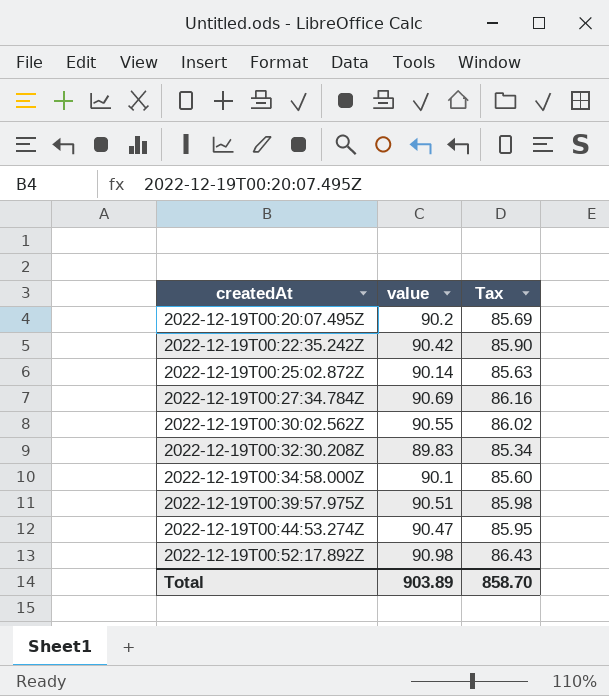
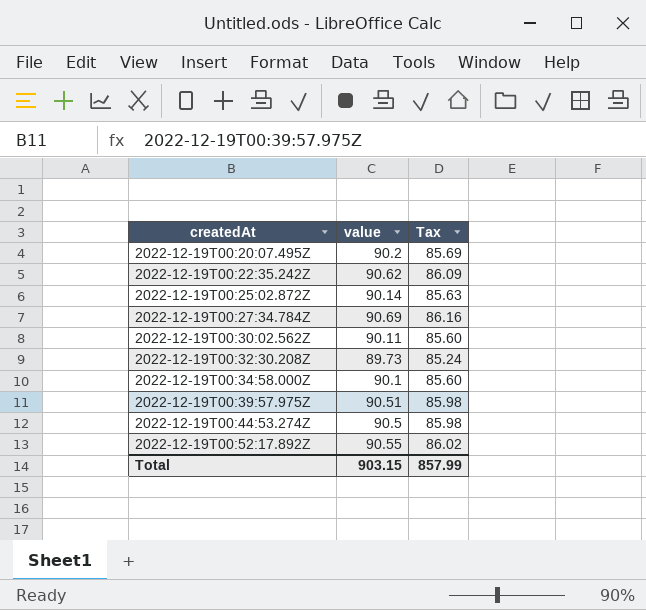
2022-12-19T00:22:35.242Z | value: 90.42 -> 90.62
2022-12-19T00:22:35.242Z | Tax: 85.90 -> 86.09
2022-12-19T00:30:02.562Z | value: 90.55 -> 90.11
2022-12-19T00:30:02.562Z | Tax: 86.02 -> 85.60
2022-12-19T00:32:30.208Z | value: 89.83 -> 89.73
2022-12-19T00:32:30.208Z | Tax: 85.34 -> 85.24
2022-12-19T00:44:53.274Z | value: 90.47 -> 90.5
2022-12-19T00:44:53.274Z | Tax: 85.95 -> 85.98
2022-12-19T00:52:17.892Z | value: 90.98 -> 90.55
2022-12-19T00:52:17.892Z | Tax: 86.43 -> 86.02
Total | value: 903.89 -> 903.15
Total | Tax: 858.70 -> 857.99

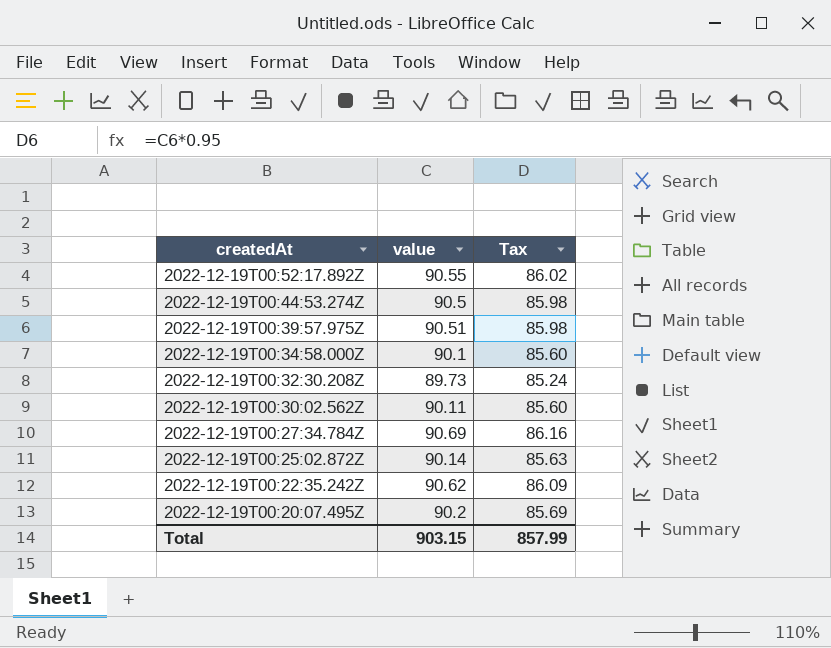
row order: createdAt ascending -> createdAt descending

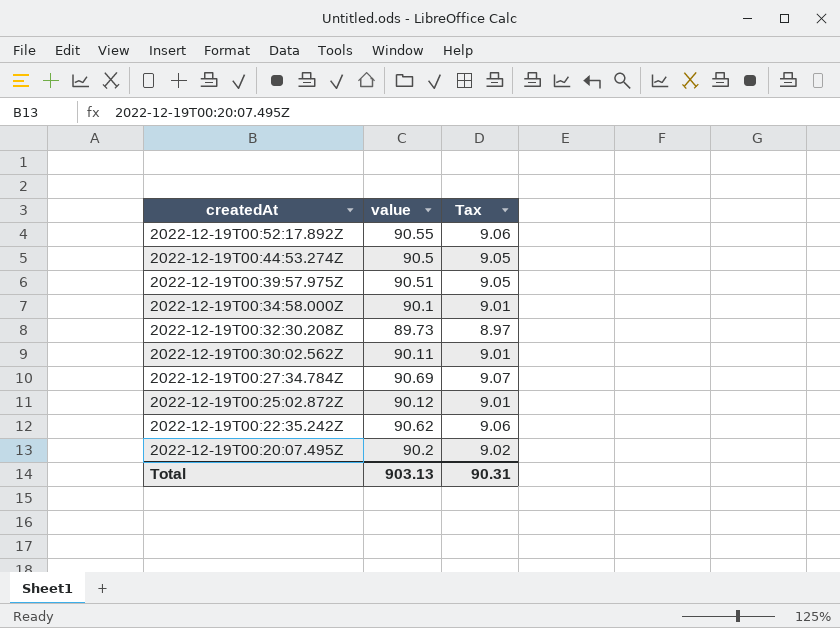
column Tax | formula: [value] * 0.95 -> [value] * 0.1
2022-12-19T00:25:02.872Z | value: 90.14 -> 90.12
Total | value: 903.15 -> 903.13
Total | Tax: 857.99 -> 90.31

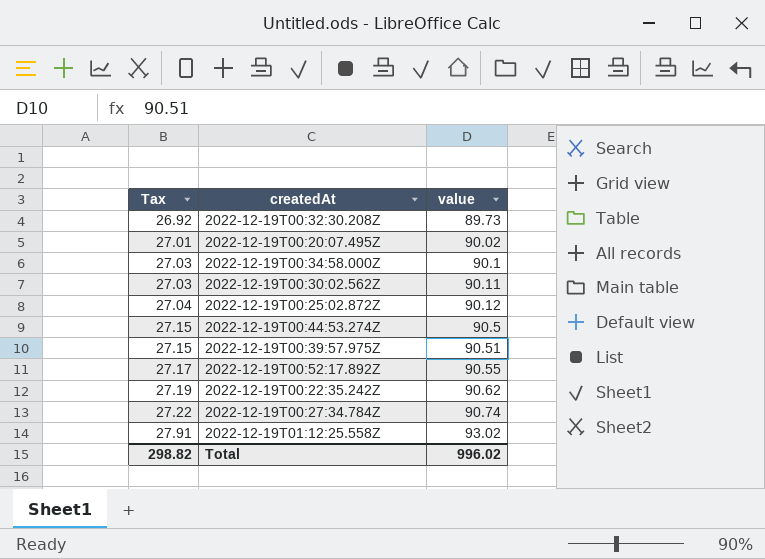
row order: createdAt descending -> Tax ascending
column Tax | formula: [value] * 0.1 -> [value] * 0.3
column Tax | position: 3 -> 1
2022-12-19T00:20:07.495Z | value: 90.2 -> 90.02
2022-12-19T00:27:34.784Z | value: 90.69 -> 90.74
row 2022-12-19T01:12:25.558Z: none -> 27.91 | 93.02
Total | Tax: 90.31 -> 298.82
Total | value: 903.13 -> 996.02

